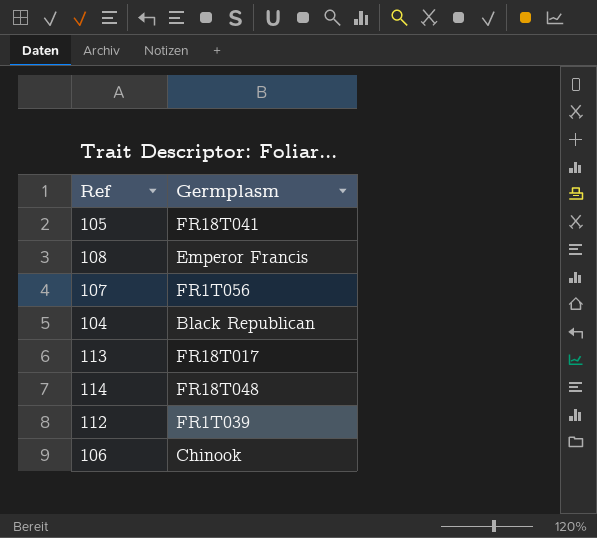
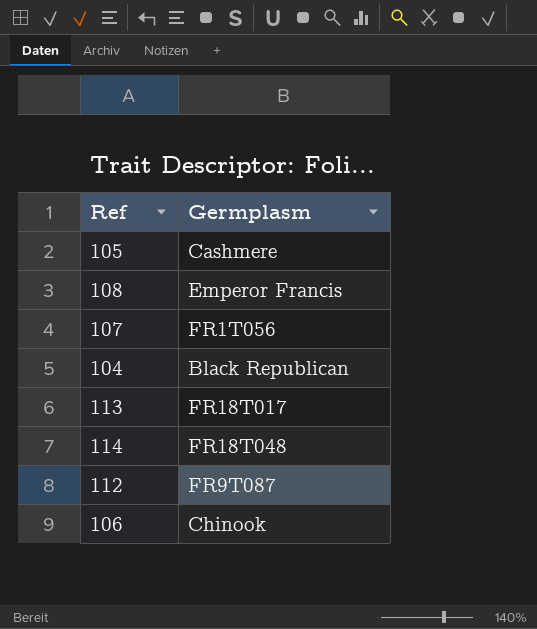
105 | Germplasm: FR18T041 -> Cashmere
112 | Germplasm: FR1T039 -> FR9T087

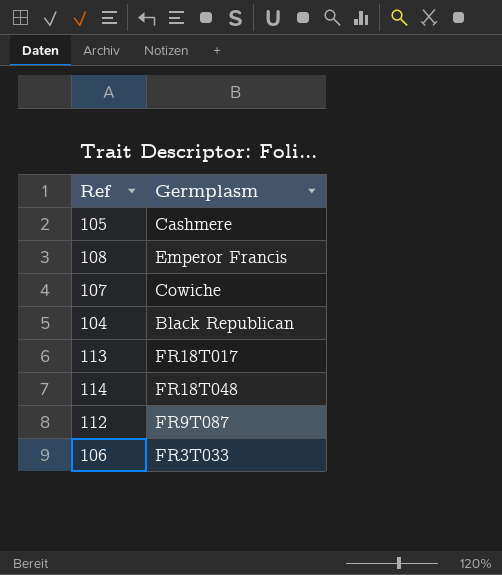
107 | Germplasm: FR1T056 -> Cowiche
106 | Germplasm: Chinook -> FR3T033

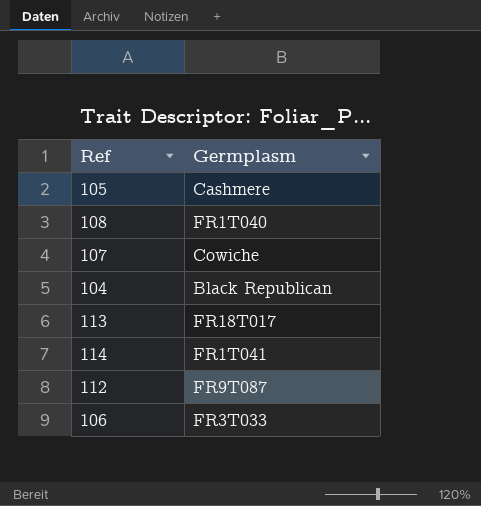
108 | Germplasm: Emperor Francis -> FR1T040
114 | Germplasm: FR18T048 -> FR1T041

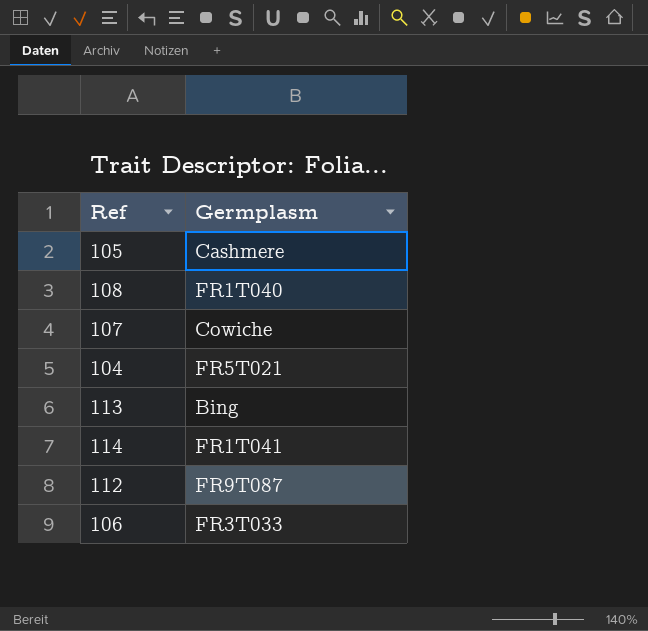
104 | Germplasm: Black Republican -> FR5T021
113 | Germplasm: FR18T017 -> Bing

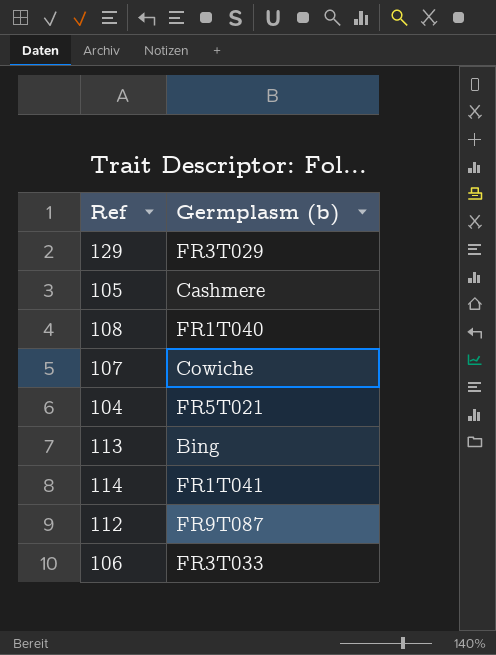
column name: Germplasm -> Germplasm (b)
row 129: none -> FR3T029

